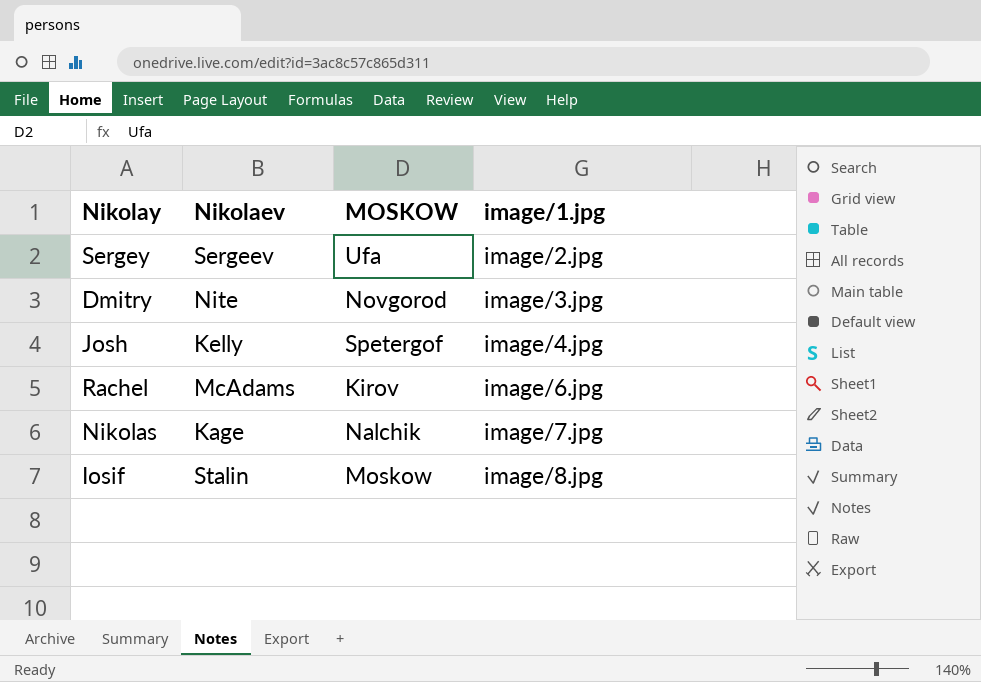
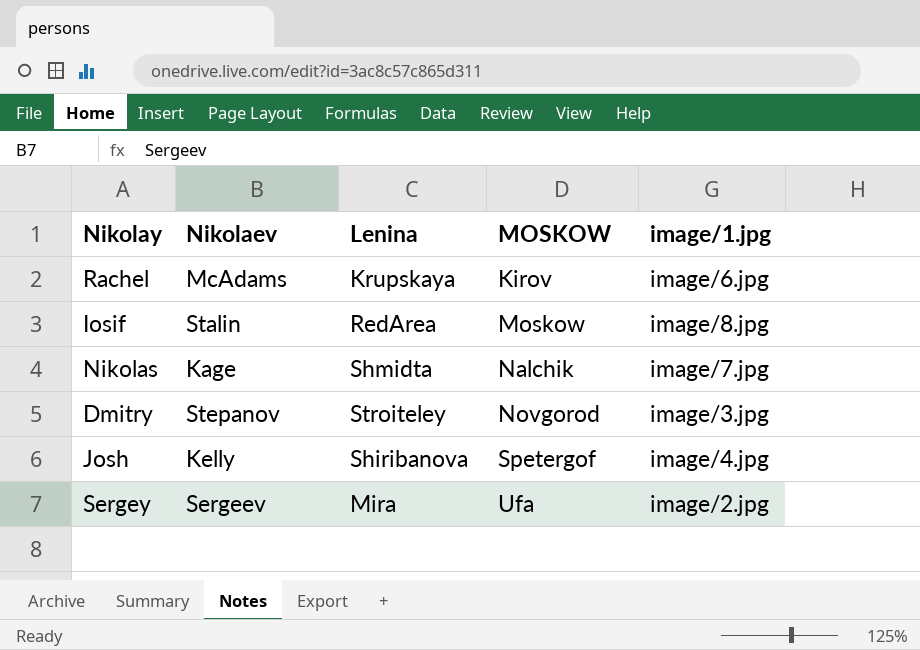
row order: image/1.jpg ascending -> MOSKOW ascending
column Lenina | position: none -> 3
Dmitry | Nikolaev: Nite -> Stepanov

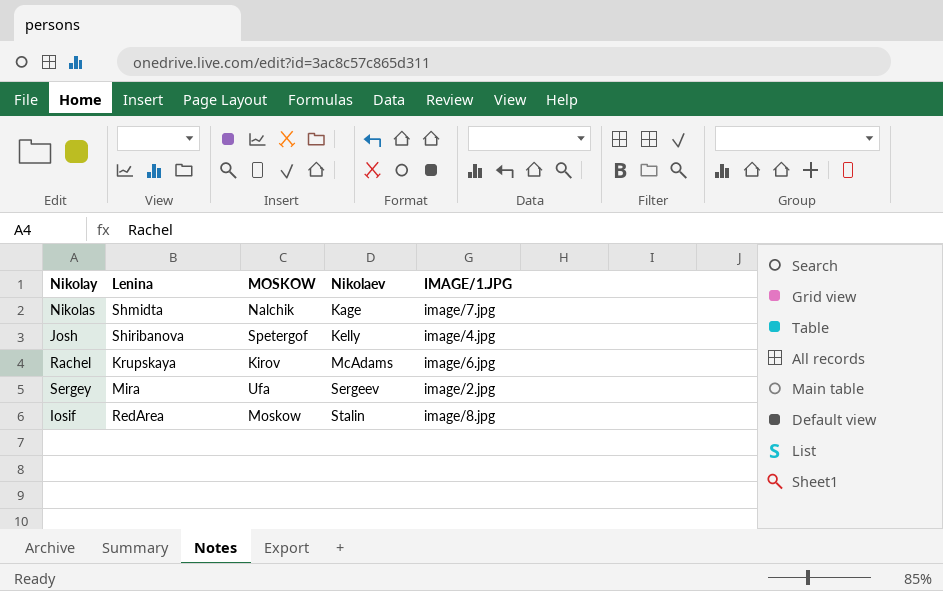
row order: MOSKOW ascending -> Nikolaev ascending
column Nikolaev | position: 2 -> 4
column name: image/1.jpg -> IMAGE/1.JPG
row Dmitry: Stepanov | Stroiteley | Novgorod | image/3.jpg -> none

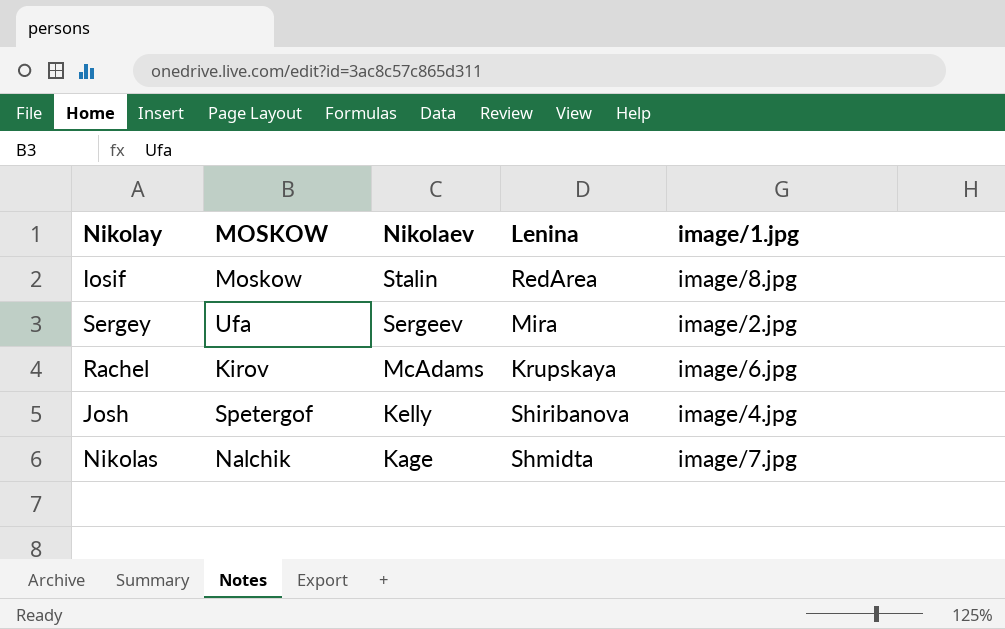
row order: Nikolaev ascending -> Nikolaev descending
column Lenina | position: 2 -> 4
column name: IMAGE/1.JPG -> image/1.jpg

